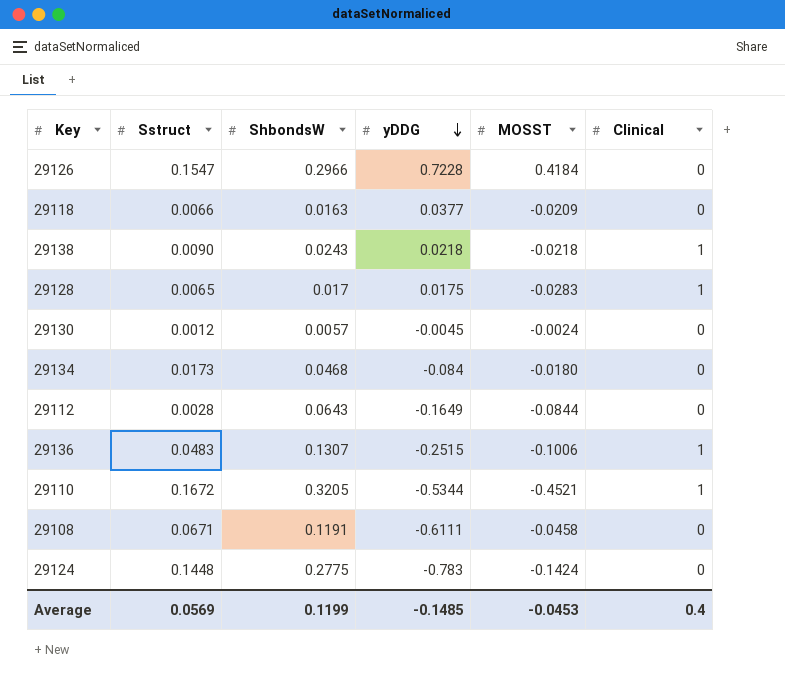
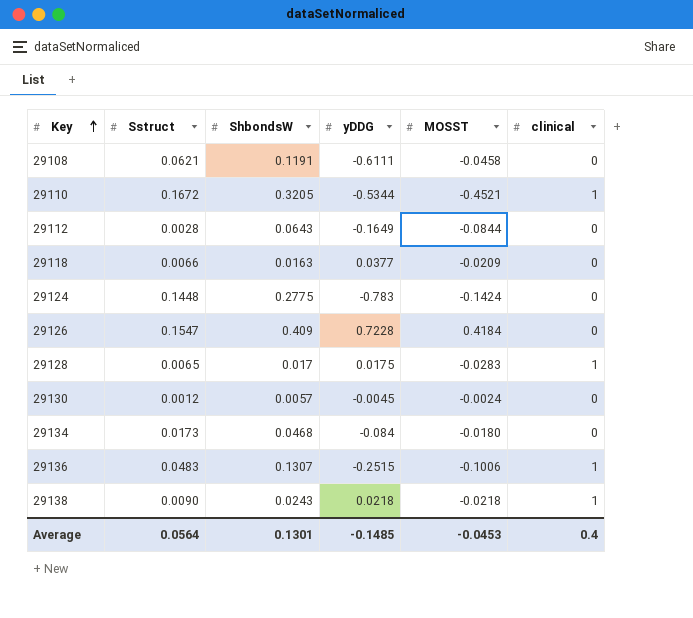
row order: yDDG descending -> Key ascending
column name: Clinical -> clinical
29108 | Sstruct: 0.0671 -> 0.0621
29126 | ShbondsW: 0.2966 -> 0.409
Average | Sstruct: 0.0569 -> 0.0564
Average | ShbondsW: 0.1199 -> 0.1301

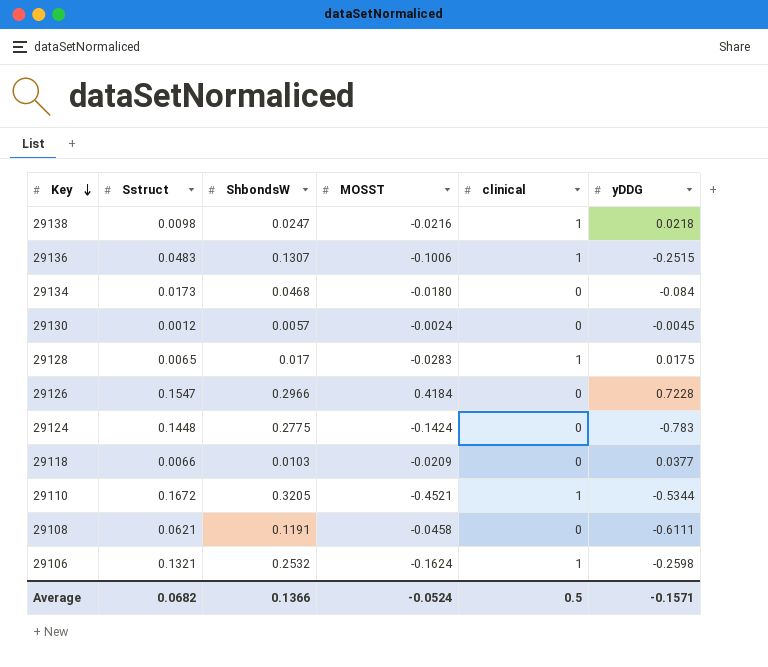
row order: Key ascending -> Key descending
column yDDG | position: 4 -> 6
row 29112: 0.0028 | 0.0643 | -0.1649 | -0.0844 | 0 -> none
29138 | Sstruct: 0.0090 -> 0.0098
29138 | ShbondsW: 0.0243 -> 0.0247
29138 | MOSST: -0.0218 -> -0.0216
29126 | ShbondsW: 0.409 -> 0.2966
29118 | ShbondsW: 0.0163 -> 0.0103
row 29106: none -> 0.1321 | 0.2532 | -0.1624 | 1 | -0.2598
Average | Sstruct: 0.0564 -> 0.0682
Average | ShbondsW: 0.1301 -> 0.1366
Average | MOSST: -0.0453 -> -0.0524
Average | clinical: 0.4 -> 0.5
Average | yDDG: -0.1485 -> -0.1571

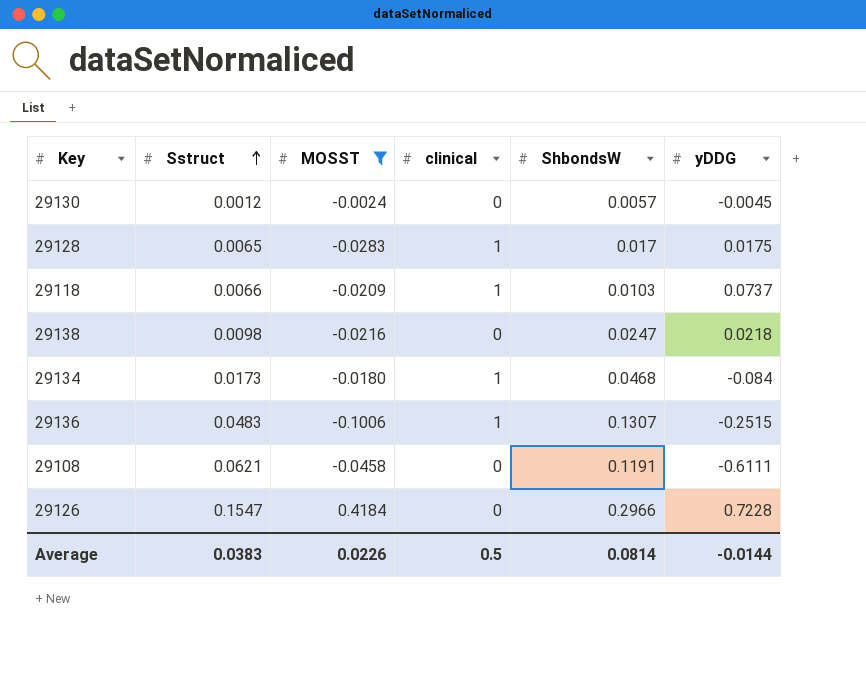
filter: none -> MOSST >= -0.1006
row order: Key descending -> Sstruct ascending
column ShbondsW | position: 3 -> 5
29118 | clinical: 0 -> 1
29118 | yDDG: 0.0377 -> 0.0737
29138 | clinical: 1 -> 0
29134 | clinical: 0 -> 1
Average | Sstruct: 0.0682 -> 0.0383
Average | MOSST: -0.0524 -> 0.0226
Average | ShbondsW: 0.1366 -> 0.0814
Average | yDDG: -0.1571 -> -0.0144

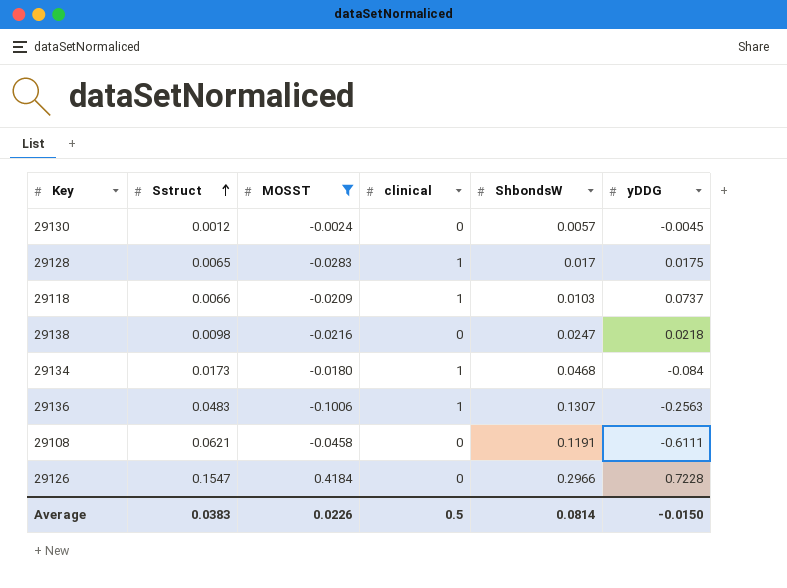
29136 | yDDG: -0.2515 -> -0.2563
Average | yDDG: -0.0144 -> -0.0150

